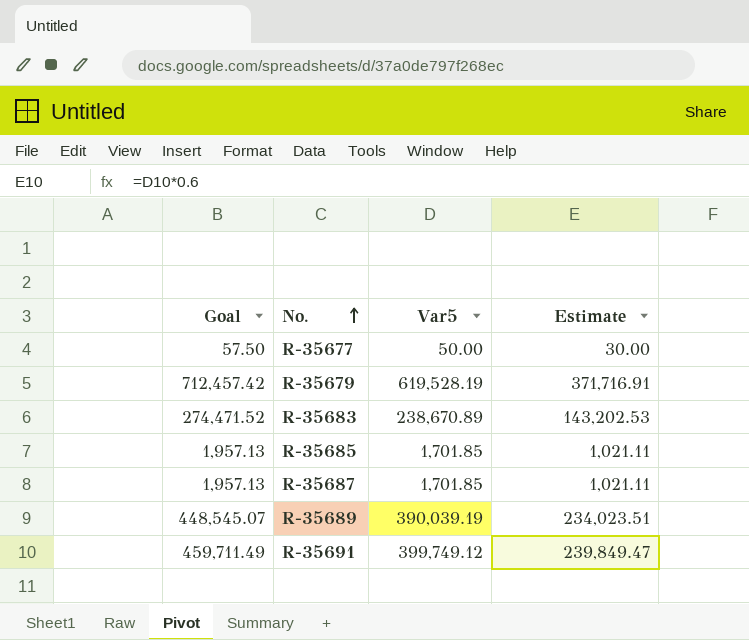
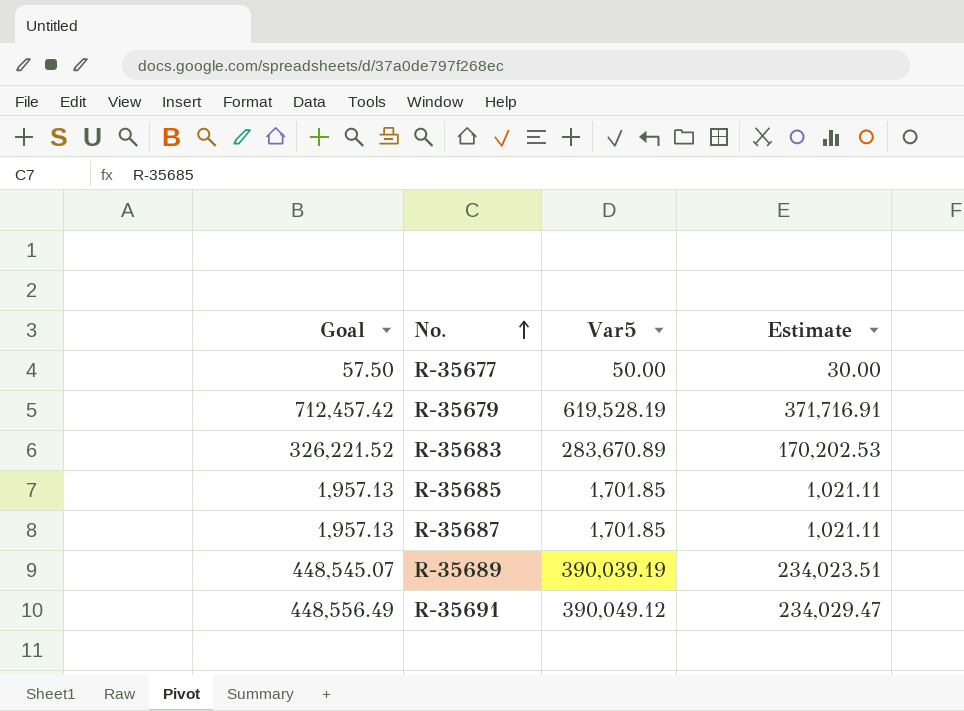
R-35683 | Goal: 274,471.52 -> 326,221.52
R-35683 | Var5: 238,670.89 -> 283,670.89
R-35683 | Estimate: 143,202.53 -> 170,202.53
R-35691 | Goal: 459,711.49 -> 448,556.49
R-35691 | Var5: 399,749.12 -> 390,049.12
R-35691 | Estimate: 239,849.47 -> 234,029.47

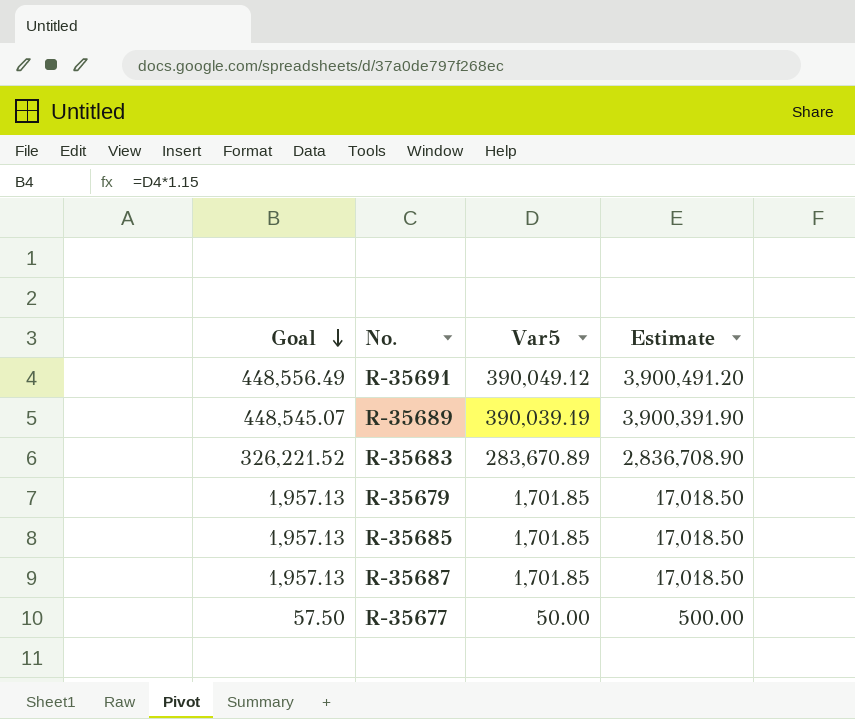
row order: No. ascending -> Goal descending
column Estimate | formula: [Var5] * 0.6 -> [Var5] * 10
R-35679 | Goal: 712,457.42 -> 1,957.13
R-35679 | Var5: 619,528.19 -> 1,701.85

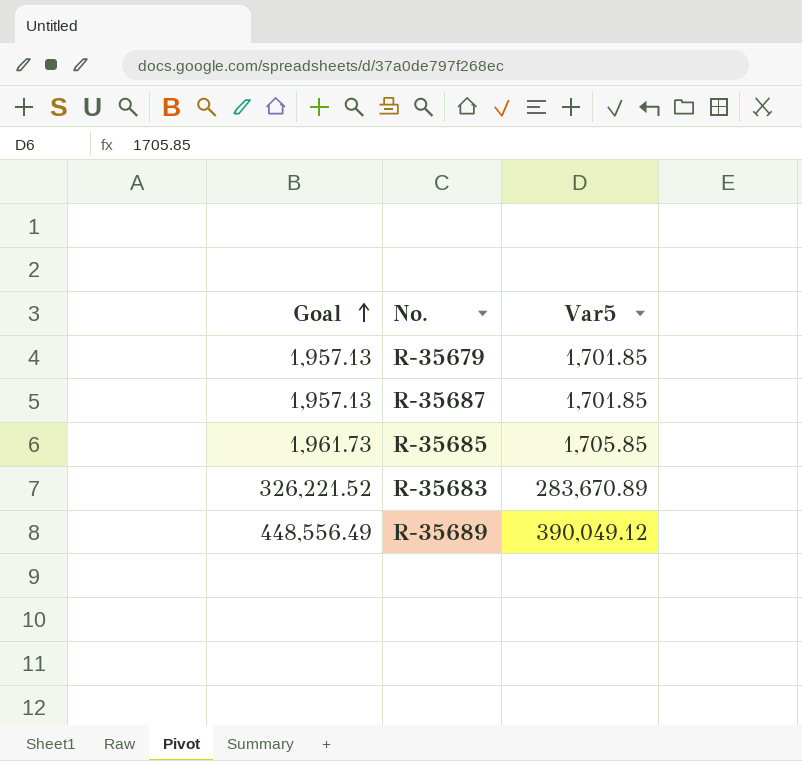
row order: Goal descending -> Goal ascending
column Estimate | formula: [Var5] * 10 -> none
row R-35691: 448,556.49 | 390,049.12 | 3,900,491.20 -> none
row R-35677: 57.50 | 50.00 | 500.00 -> none
R-35685 | Goal: 1,957.13 -> 1,961.73
R-35685 | Var5: 1,701.85 -> 1,705.85
R-35689 | Goal: 448,545.07 -> 448,556.49
R-35689 | Var5: 390,039.19 -> 390,049.12

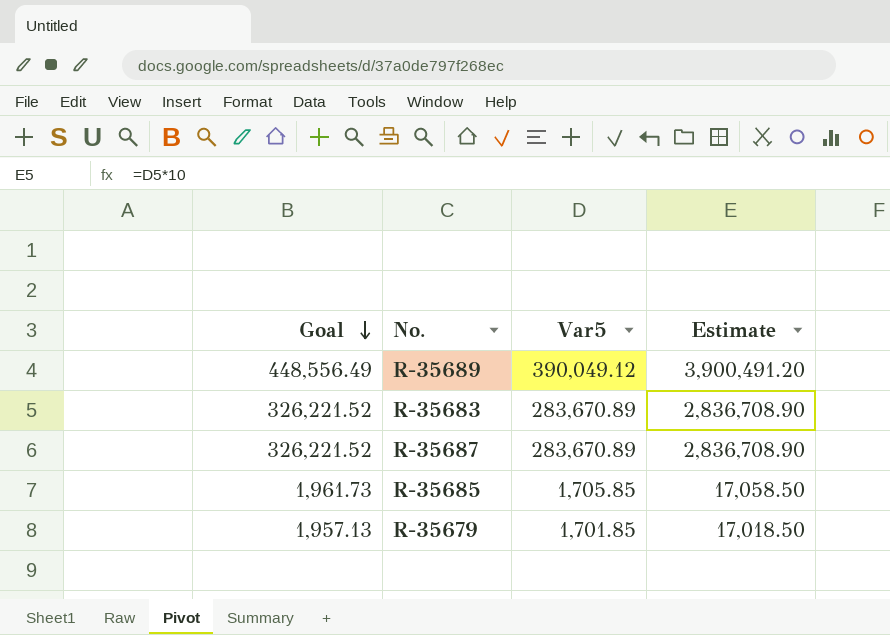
row order: Goal ascending -> Goal descending
column Estimate | formula: none -> [Var5] * 10
R-35687 | Goal: 1,957.13 -> 326,221.52
R-35687 | Var5: 1,701.85 -> 283,670.89

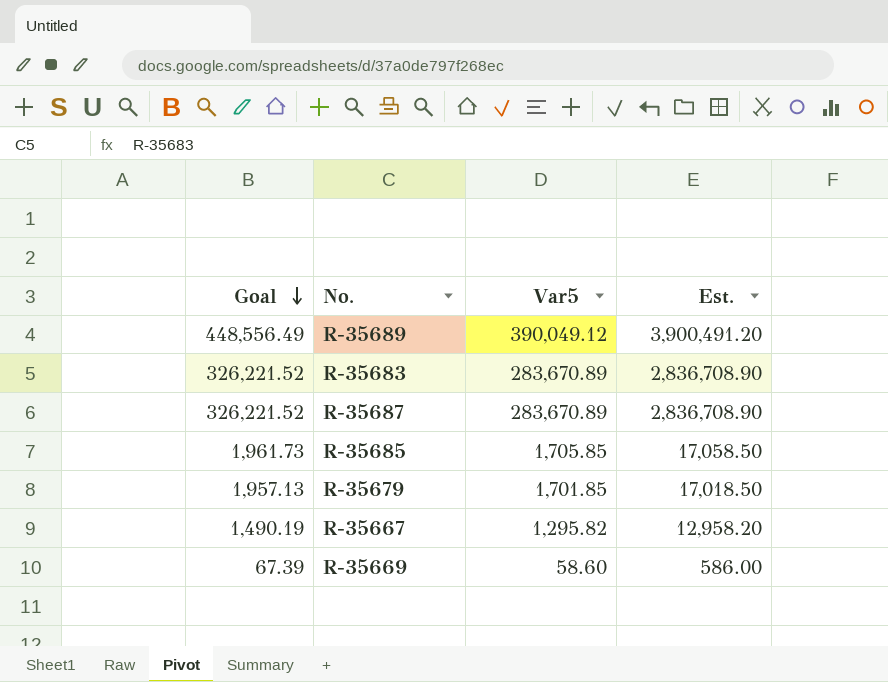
column name: Estimate -> Est.
row R-35667: none -> 1,490.19 | 1,295.82 | 12,958.20
row R-35669: none -> 67.39 | 58.60 | 586.00

